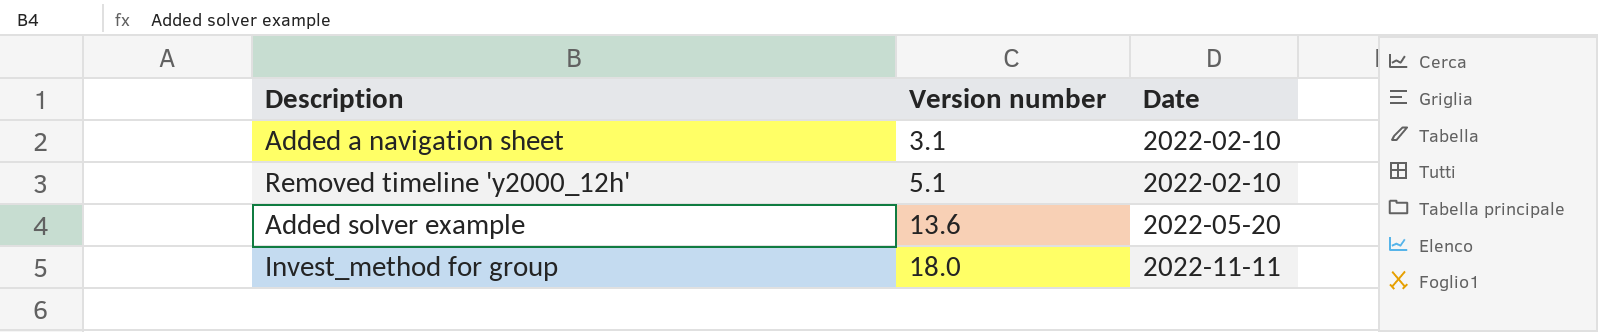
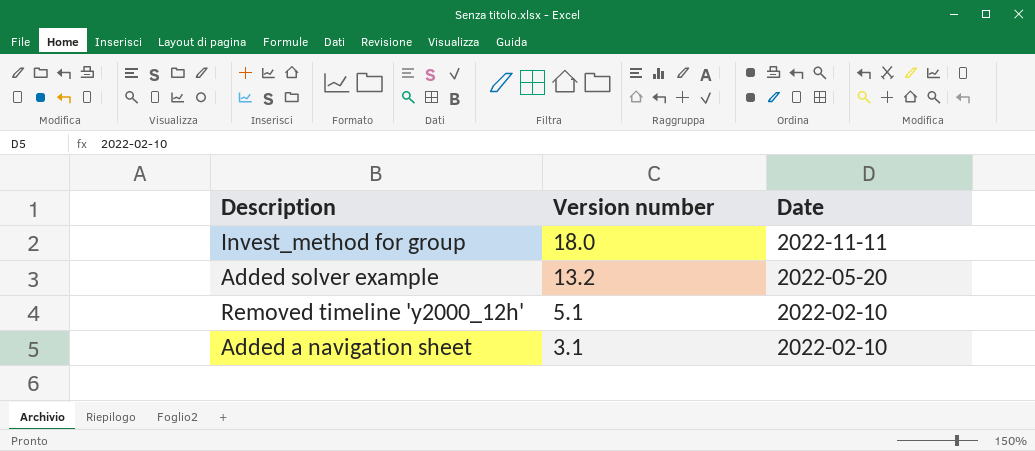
row order: Version number ascending -> Version number descending
Added solver example | Version number: 13.6 -> 13.2

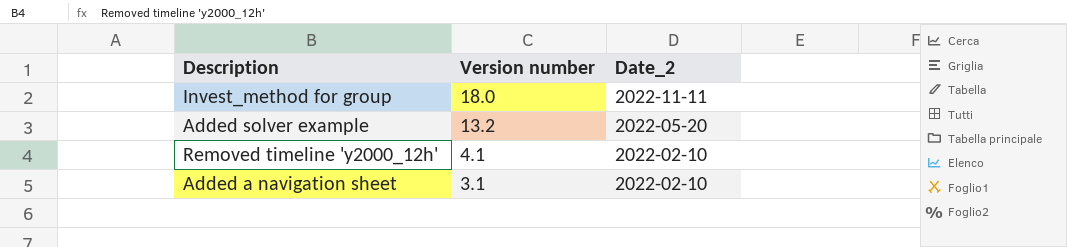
column name: Date -> Date_2
Removed timeline 'y2000_12h' | Version number: 5.1 -> 4.1

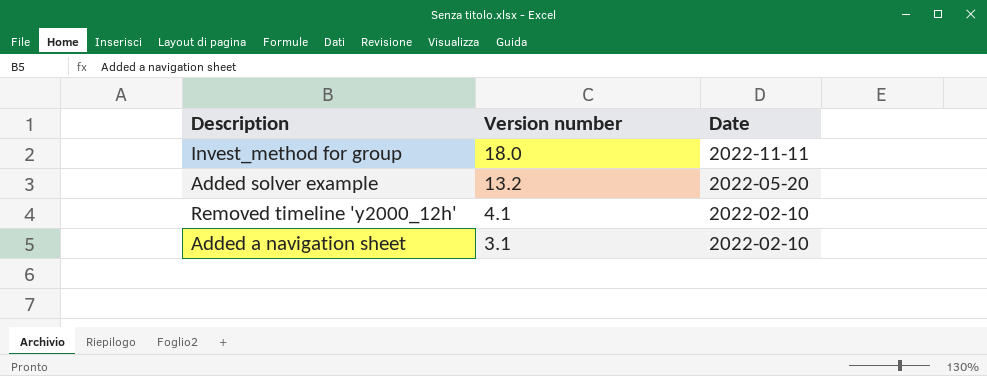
column name: Date_2 -> Date

